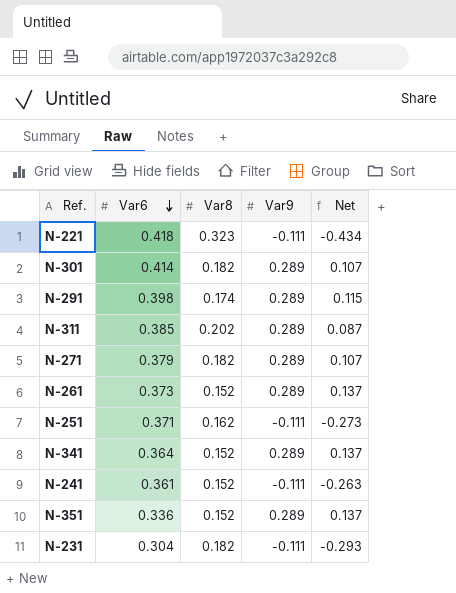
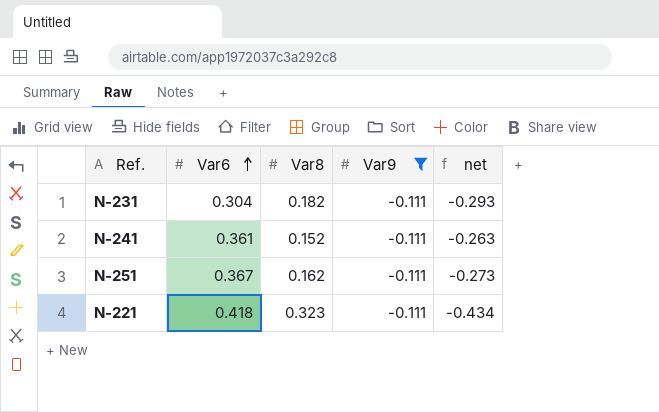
filter: none -> Var9 = -0.111
row order: Var6 descending -> Var6 ascending
column name: Net -> net
N-251 | Var6: 0.371 -> 0.367

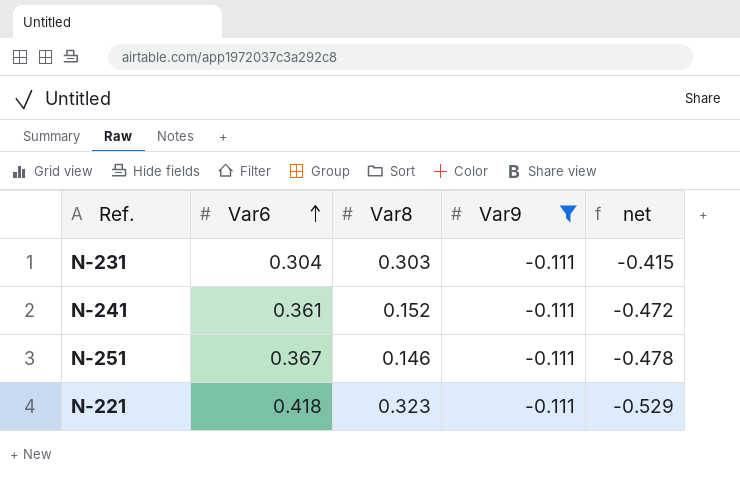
column net | formula: [Var9] - [Var8] -> [Var9] - [Var6]
N-231 | Var8: 0.182 -> 0.303
N-251 | Var8: 0.162 -> 0.146

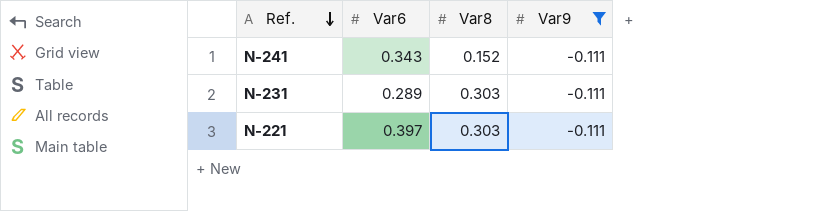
row order: Var6 ascending -> Ref. descending
column net | formula: [Var9] - [Var6] -> none
row N-251: 0.367 | 0.146 | -0.111 | -0.478 -> none
N-241 | Var6: 0.361 -> 0.343
N-231 | Var6: 0.304 -> 0.289
N-221 | Var6: 0.418 -> 0.397
N-221 | Var8: 0.323 -> 0.303

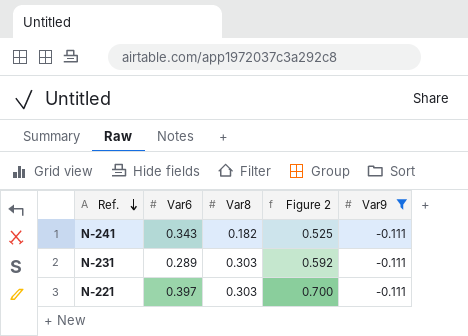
column Figure 2 | formula: none -> [Var6] + [Var8]
N-241 | Var8: 0.152 -> 0.182

